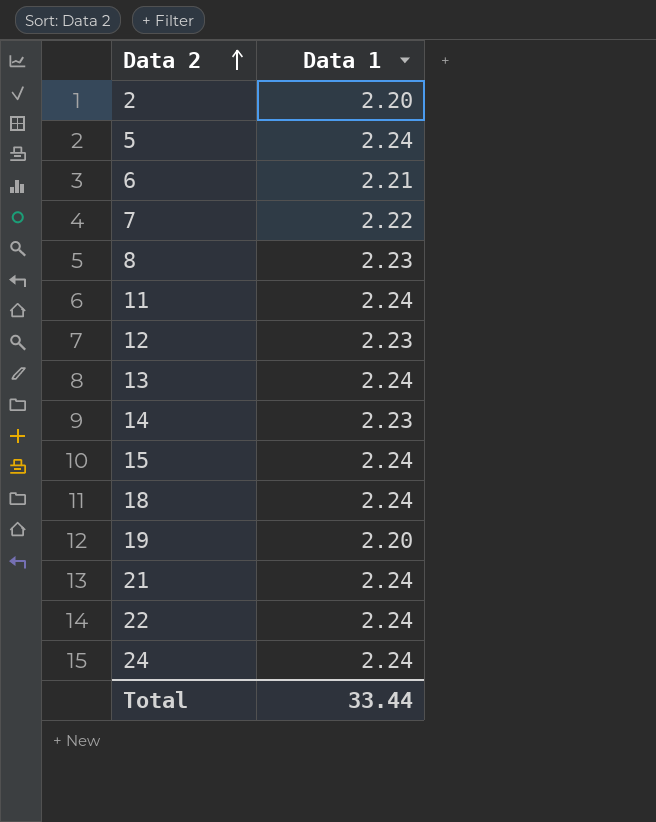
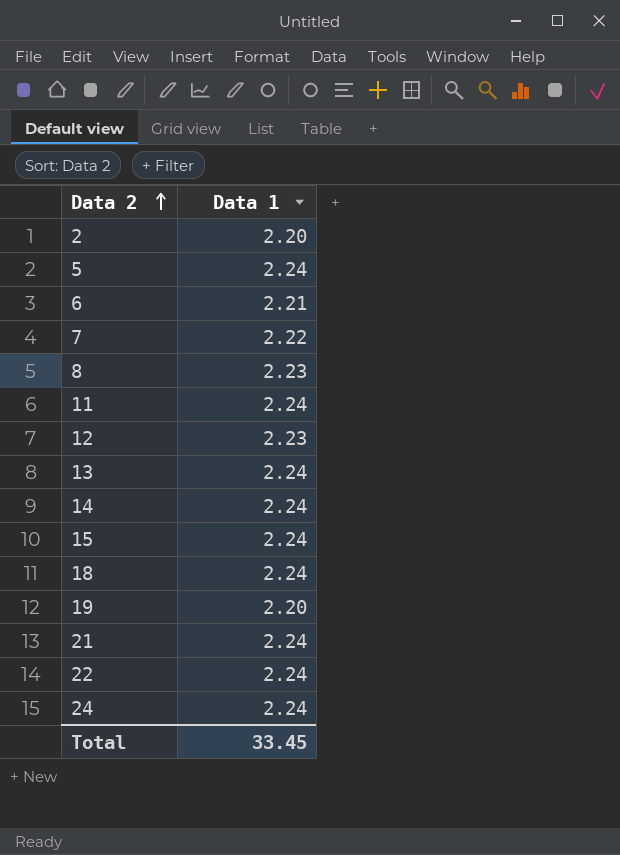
14 | Data 1: 2.23 -> 2.24
Total | Data 1: 33.44 -> 33.45

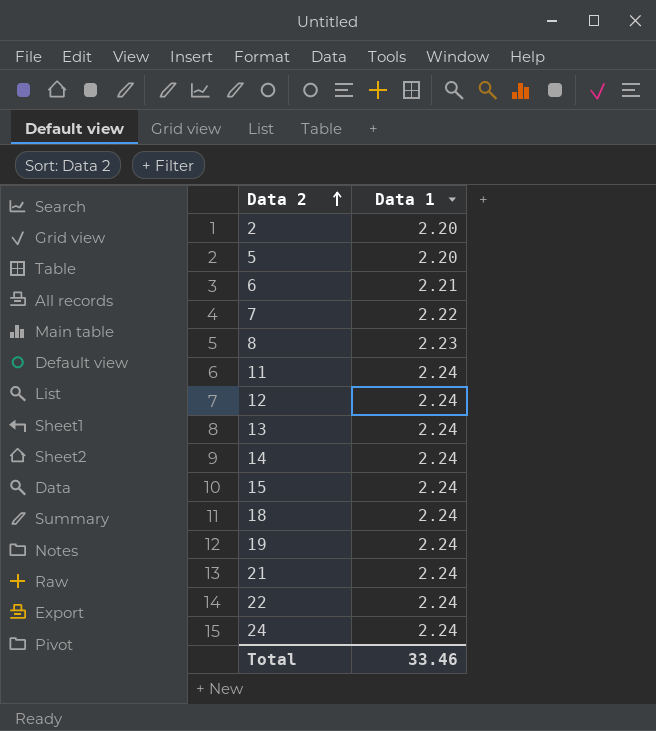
5 | Data 1: 2.24 -> 2.20
12 | Data 1: 2.23 -> 2.24
19 | Data 1: 2.20 -> 2.24
Total | Data 1: 33.45 -> 33.46

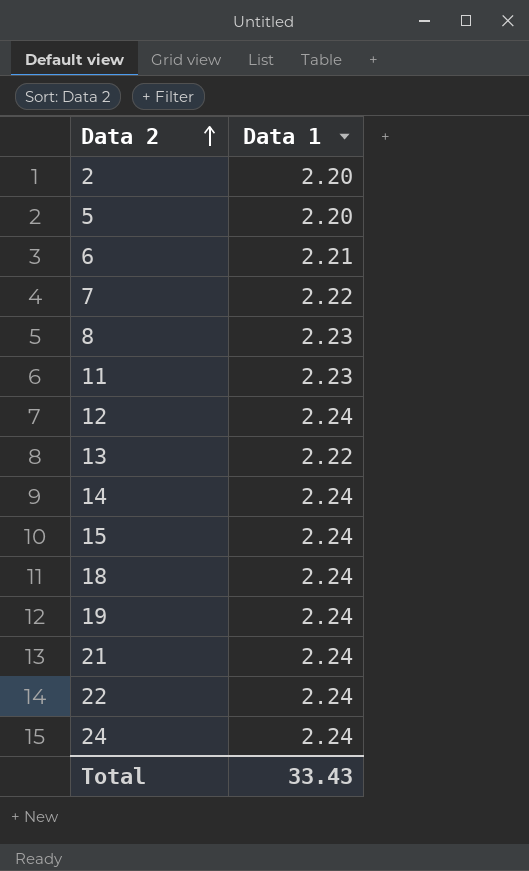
11 | Data 1: 2.24 -> 2.23
13 | Data 1: 2.24 -> 2.22
Total | Data 1: 33.46 -> 33.43

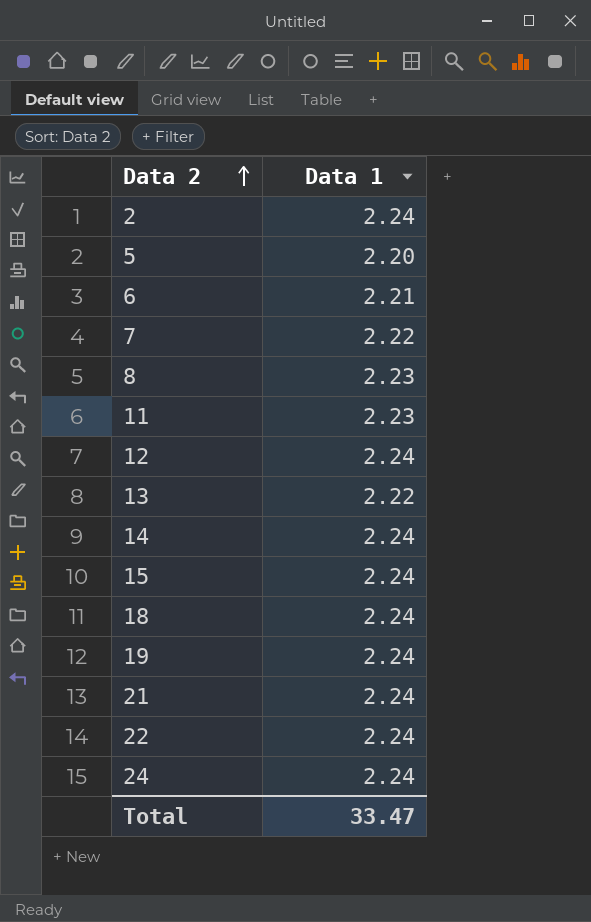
2 | Data 1: 2.20 -> 2.24
Total | Data 1: 33.43 -> 33.47

